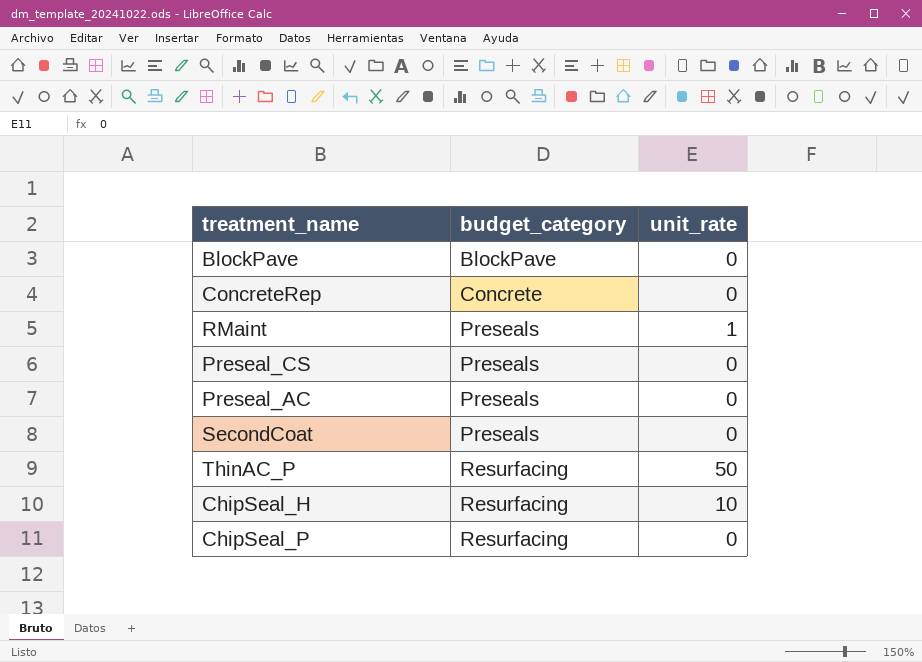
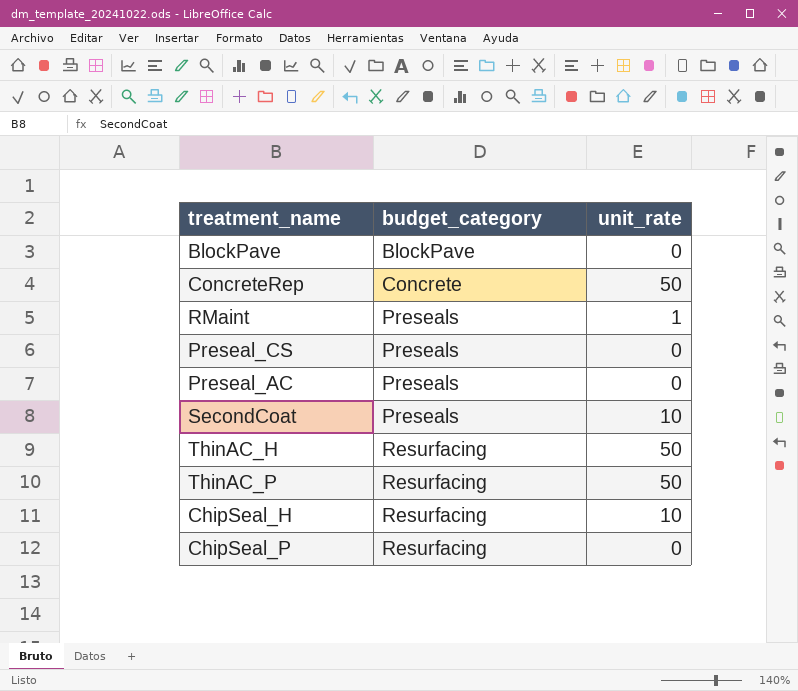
ConcreteRep | unit_rate: 0 -> 50
SecondCoat | unit_rate: 0 -> 10
row ThinAC_H: none -> Resurfacing | 50

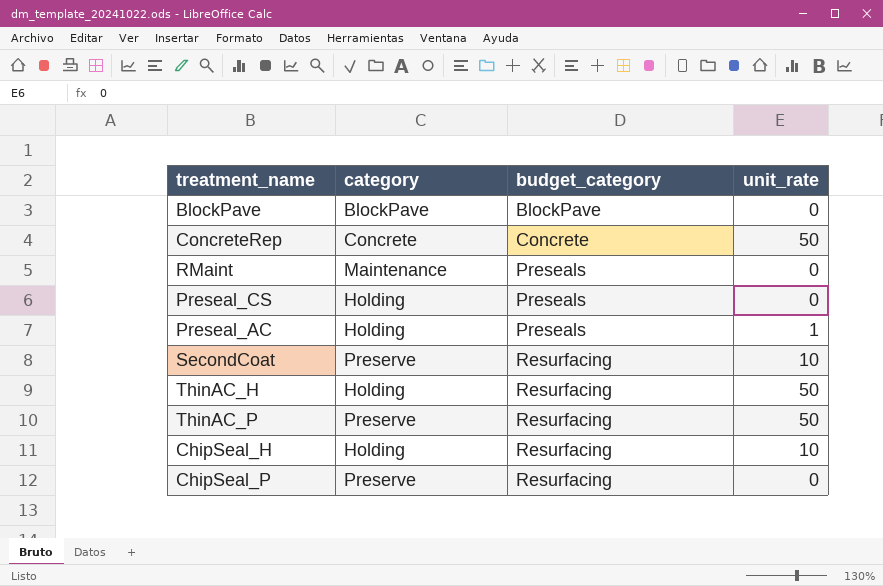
column category | position: none -> 2
RMaint | unit_rate: 1 -> 0
Preseal_AC | unit_rate: 0 -> 1
SecondCoat | budget_category: Preseals -> Resurfacing

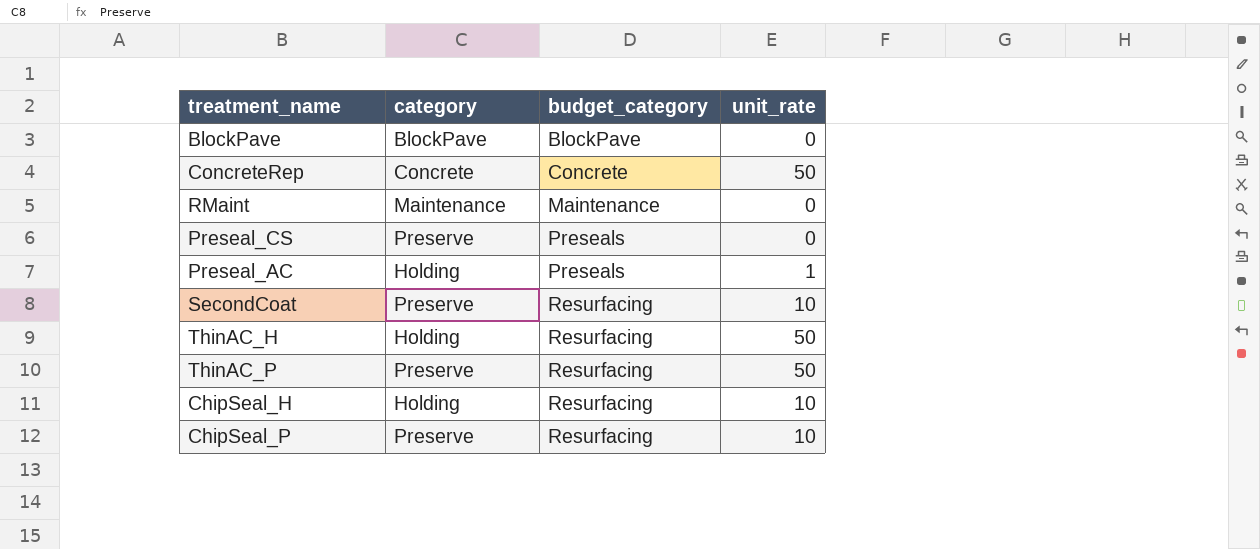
RMaint | budget_category: Preseals -> Maintenance
Preseal_CS | category: Holding -> Preserve
ChipSeal_P | unit_rate: 0 -> 10

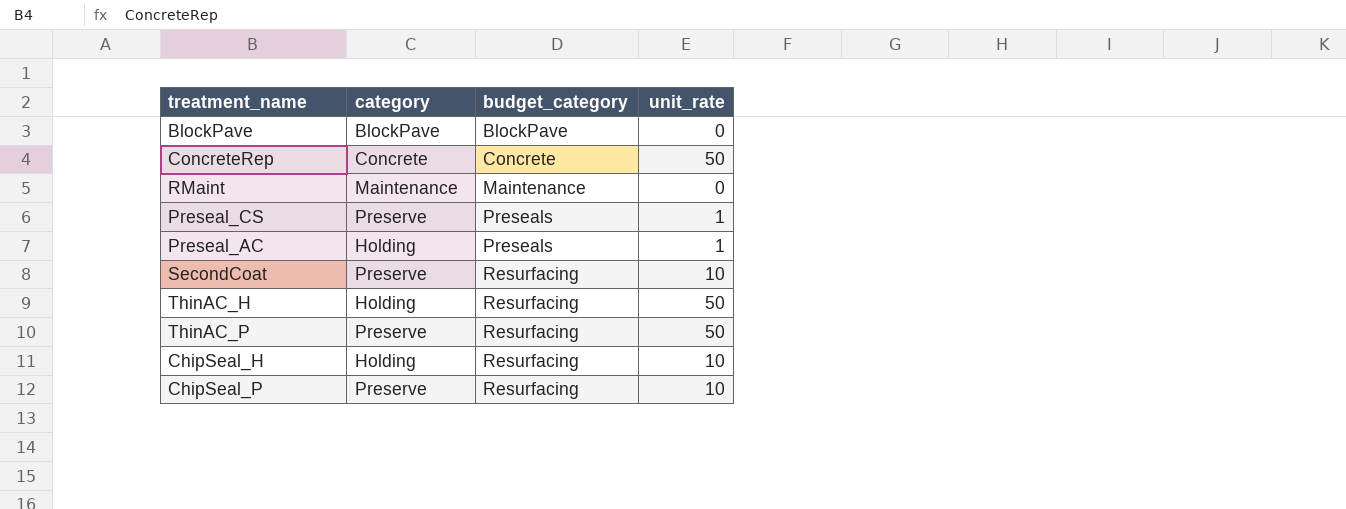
Preseal_CS | unit_rate: 0 -> 1

